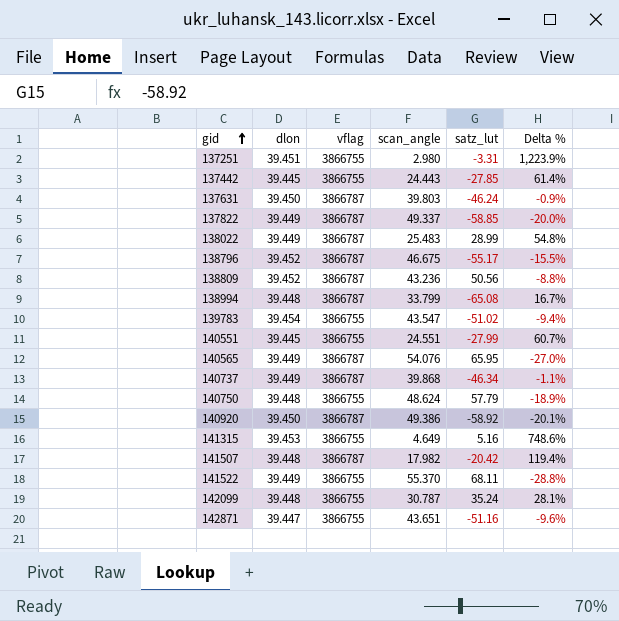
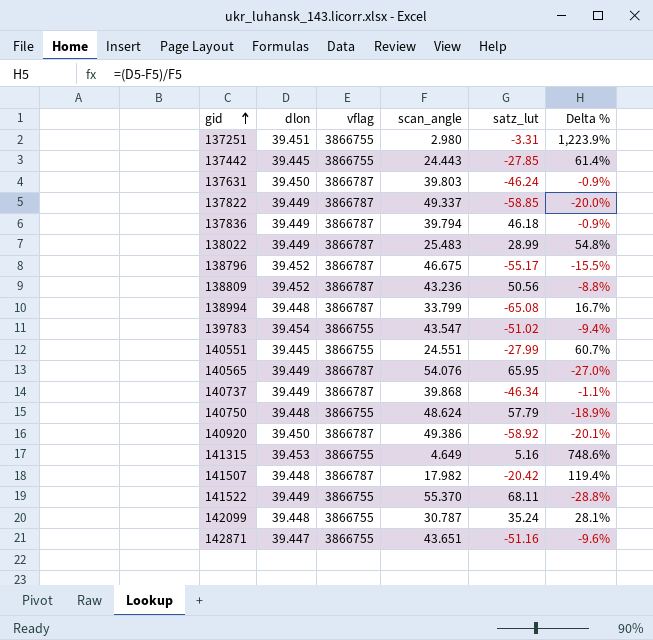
row 137836: none -> 39.449 | 3866787 | 39.794 | 46.18 | -0.9%

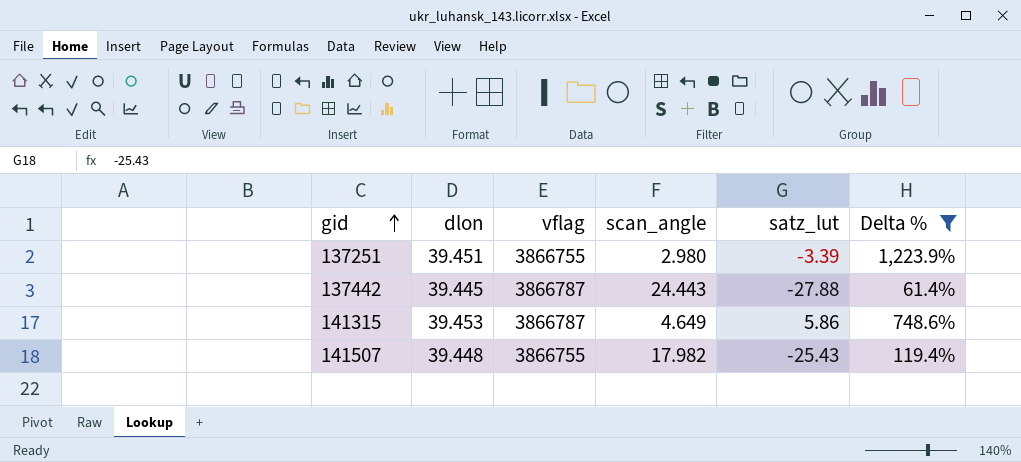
filter: none -> Delta % >= 61.4%
137251 | satz_lut: -3.31 -> -3.39
137442 | vflag: 3866755 -> 3866787
137442 | satz_lut: -27.85 -> -27.88
141315 | vflag: 3866755 -> 3866787
141315 | satz_lut: 5.16 -> 5.86
141507 | vflag: 3866787 -> 3866755
141507 | satz_lut: -20.42 -> -25.43

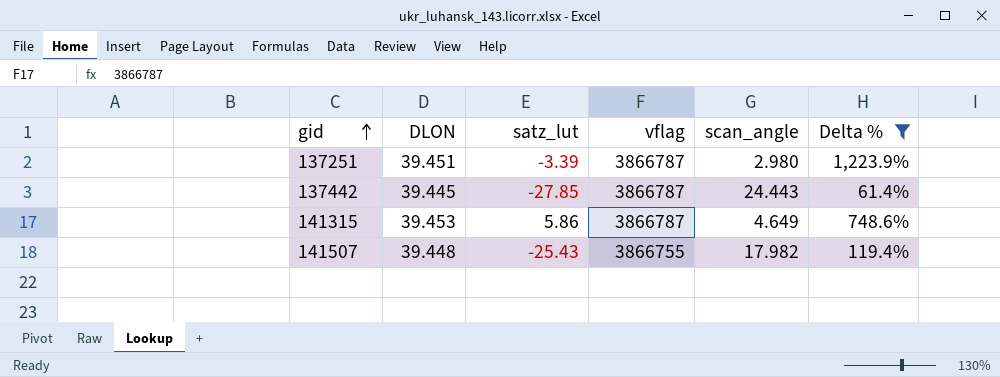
column name: dlon -> DLON
column satz_lut | position: 5 -> 3
137251 | vflag: 3866755 -> 3866787
137442 | satz_lut: -27.88 -> -27.85

